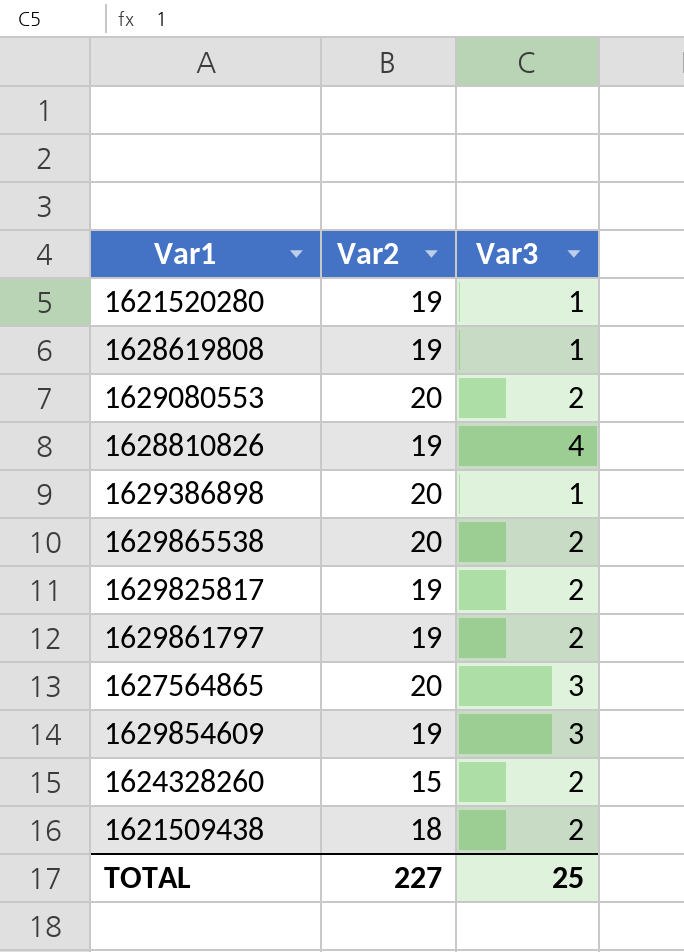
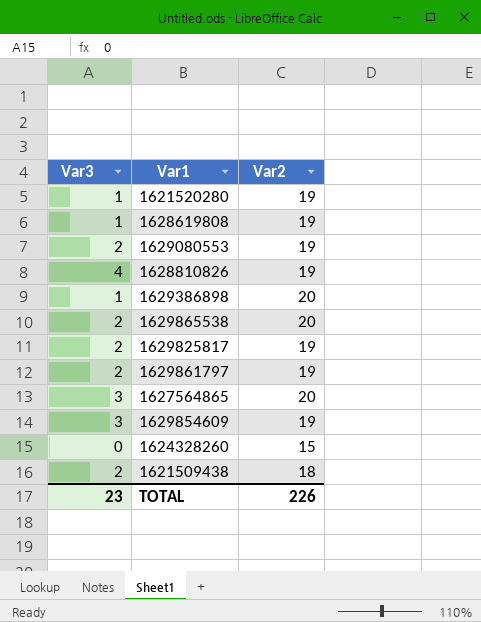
column Var3 | position: 3 -> 1
1629080553 | Var2: 20 -> 19
1624328260 | Var3: 2 -> 0
TOTAL | Var3: 25 -> 23
TOTAL | Var2: 227 -> 226

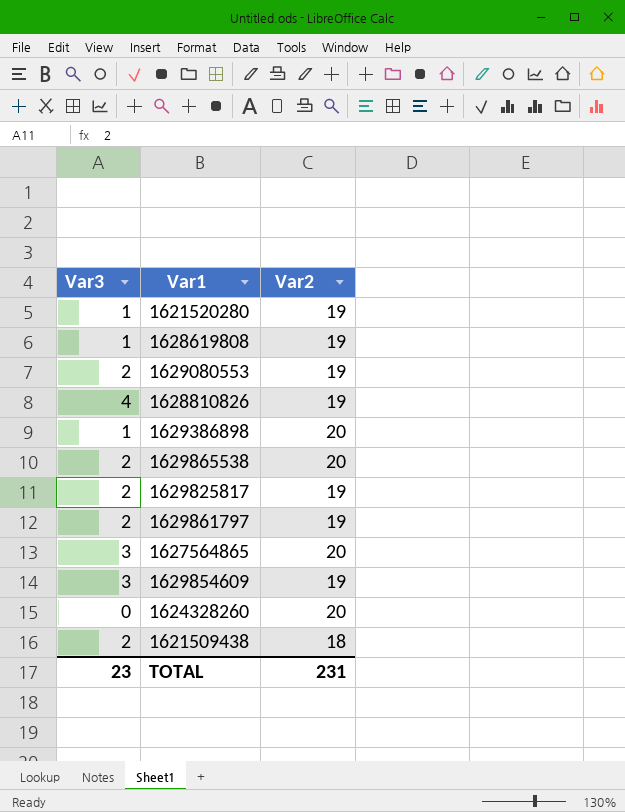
1624328260 | Var2: 15 -> 20
TOTAL | Var2: 226 -> 231

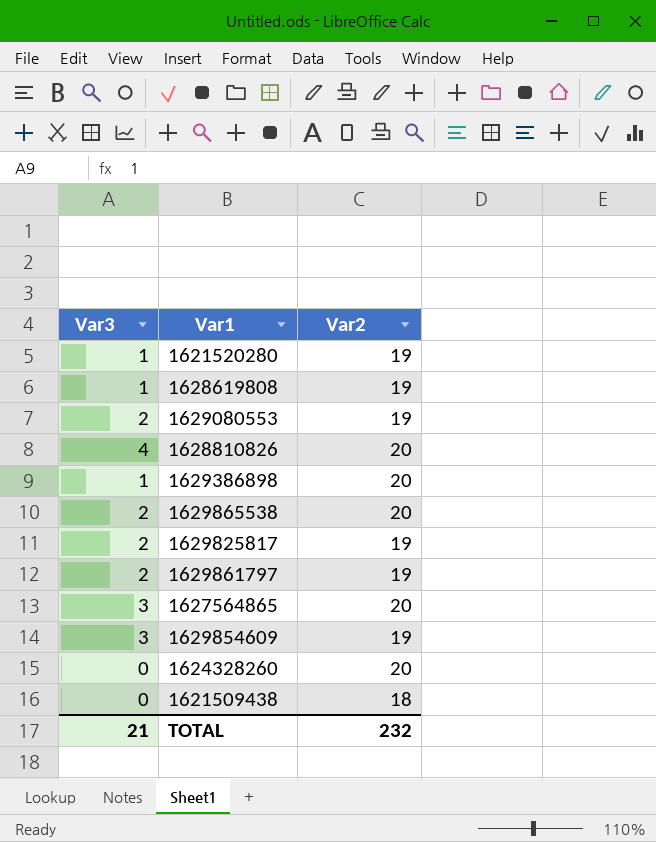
1628810826 | Var2: 19 -> 20
1621509438 | Var3: 2 -> 0
TOTAL | Var3: 23 -> 21
TOTAL | Var2: 231 -> 232

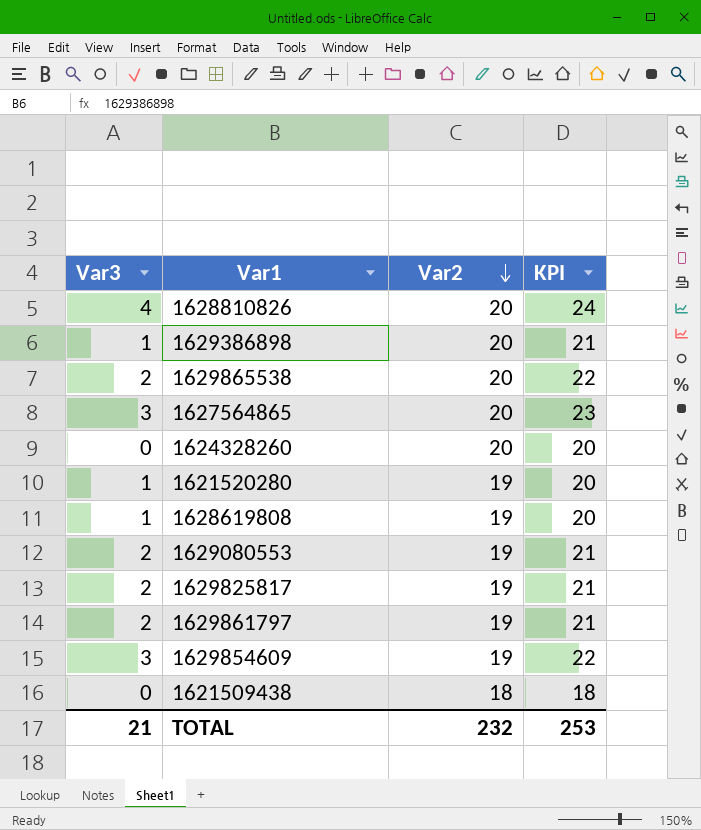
row order: none -> Var2 descending
column KPI | formula: none -> [Var3] + [Var2]

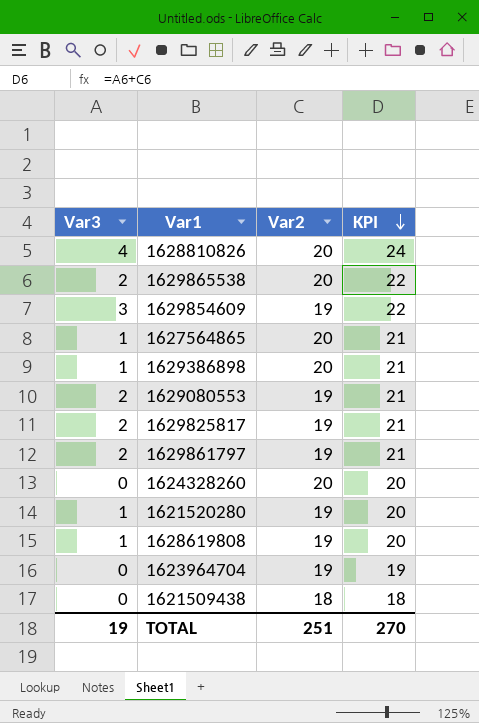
row order: Var2 descending -> KPI descending
1627564865 | Var3: 3 -> 1
1627564865 | KPI: 23 -> 21
row 1623964704: none -> 0 | 19 | 19
TOTAL | Var3: 21 -> 19
TOTAL | Var2: 232 -> 251
TOTAL | KPI: 253 -> 270

